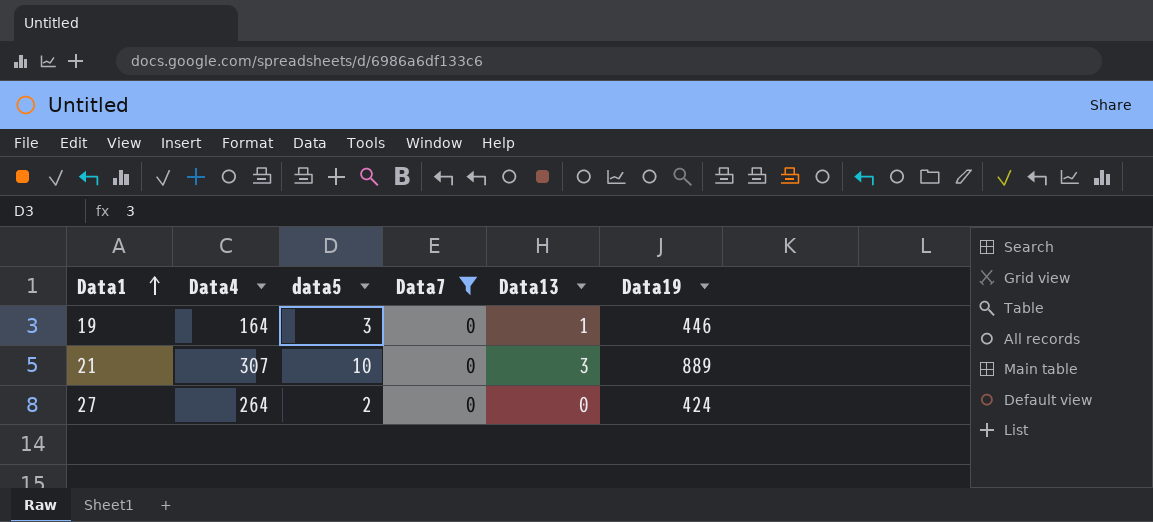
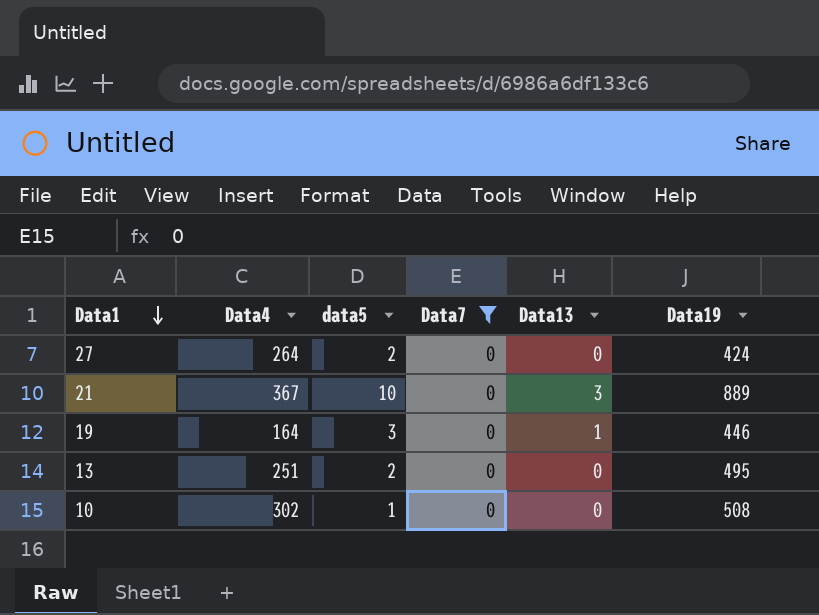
row order: Data1 ascending -> Data1 descending
21 | Data4: 307 -> 367
row 13: none -> 251 | 2 | 0 | 0 | 495
row 10: none -> 302 | 1 | 0 | 0 | 508

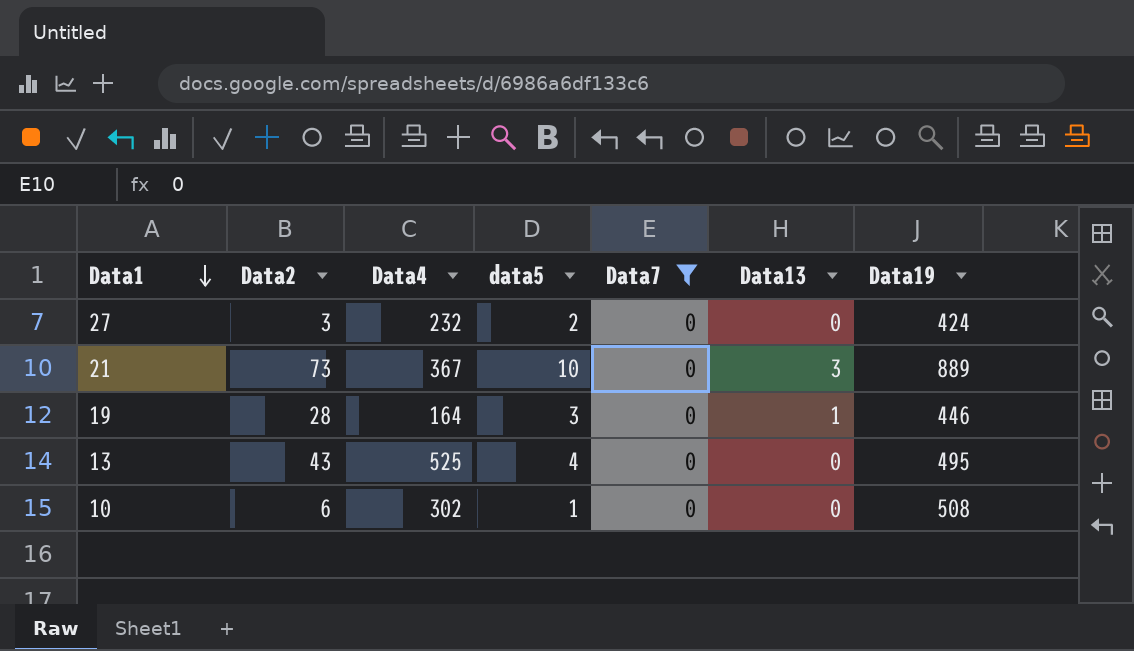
column Data2 | position: none -> 2
27 | Data4: 264 -> 232
13 | Data4: 251 -> 525
13 | data5: 2 -> 4

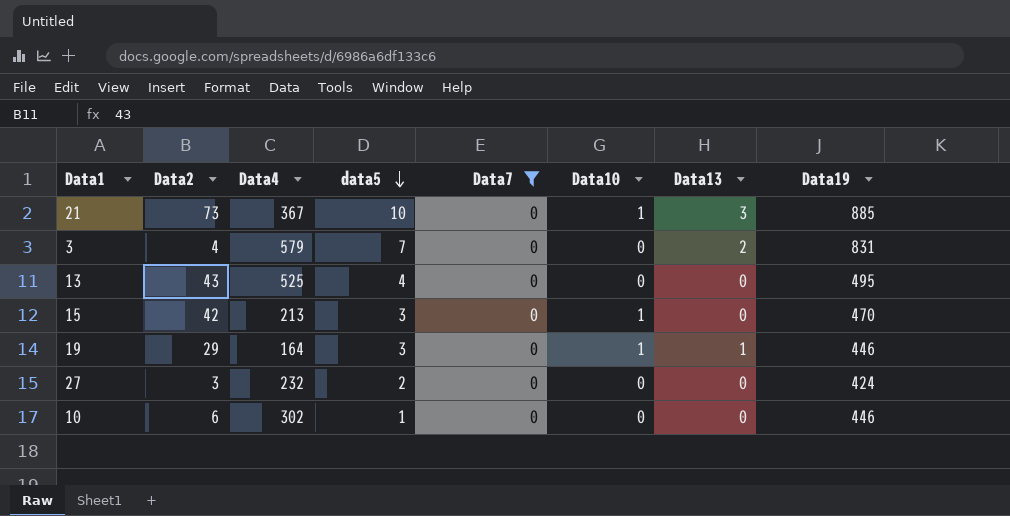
row order: Data1 descending -> data5 descending
column Data10 | position: none -> 6
21 | Data19: 889 -> 885
row 3: none -> 4 | 579 | 7 | 0 | 0 | 2 | 831
row 15: none -> 42 | 213 | 3 | 0 | 1 | 0 | 470
19 | Data2: 28 -> 29
10 | Data19: 508 -> 446

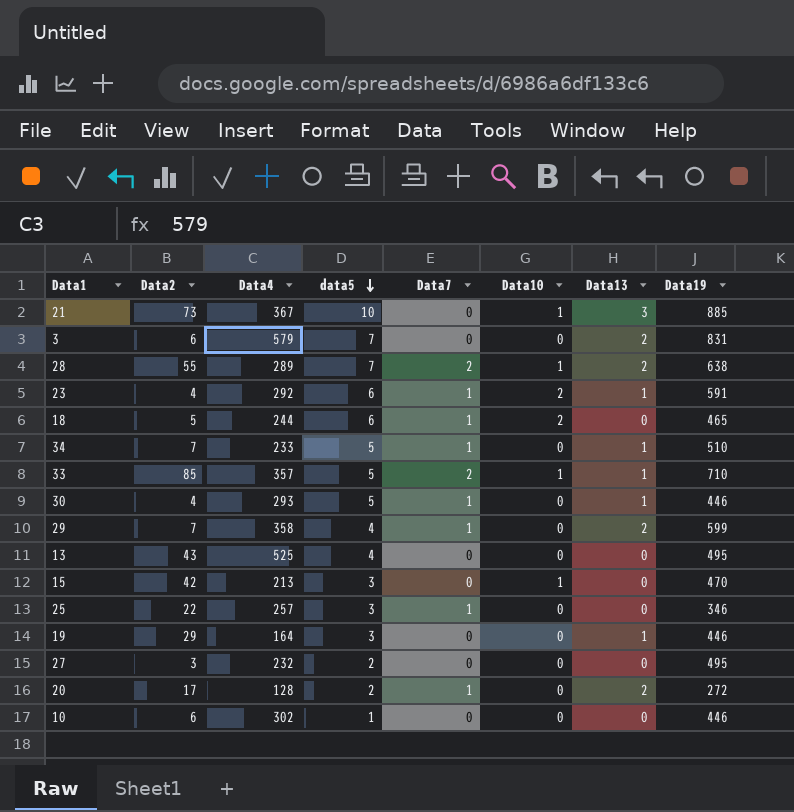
filter: Data7 = 0 -> none
3 | Data2: 4 -> 6
19 | Data10: 1 -> 0
27 | Data19: 424 -> 495

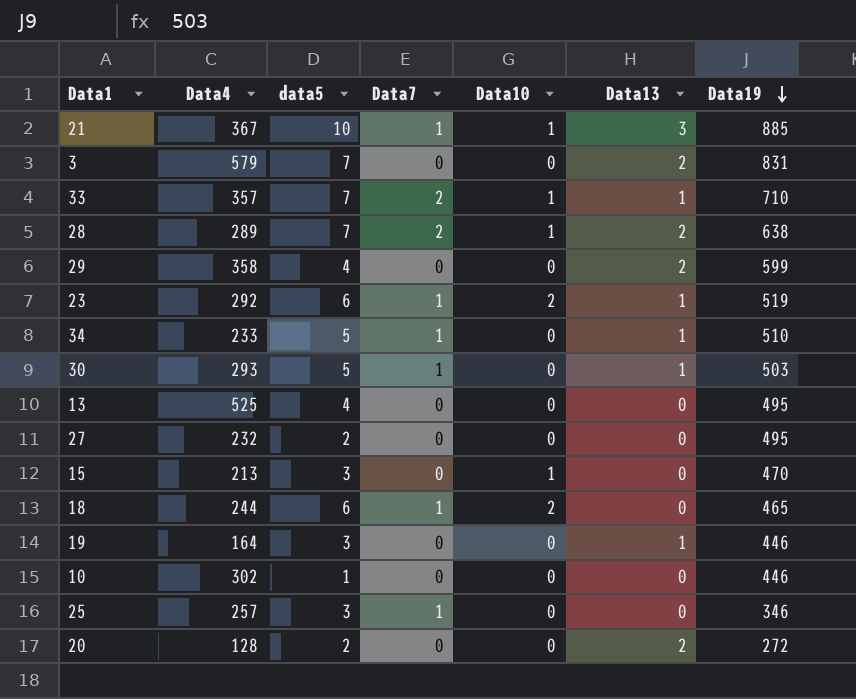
row order: data5 descending -> Data19 descending
column Data2 | position: 2 -> none
21 | Data7: 0 -> 1
33 | data5: 5 -> 7
29 | Data7: 1 -> 0
23 | Data19: 591 -> 519
30 | Data19: 446 -> 503
20 | Data7: 1 -> 0

